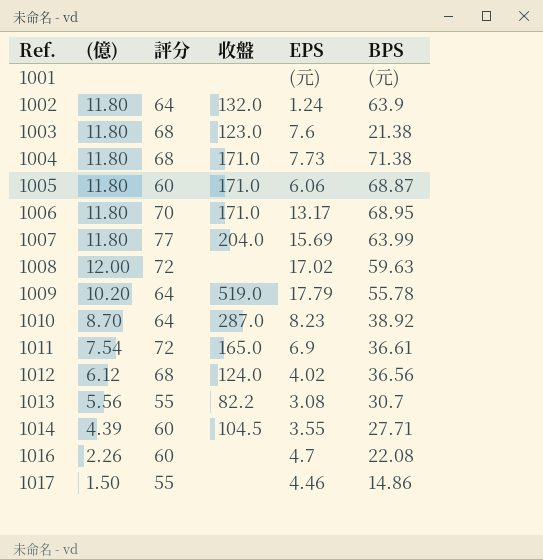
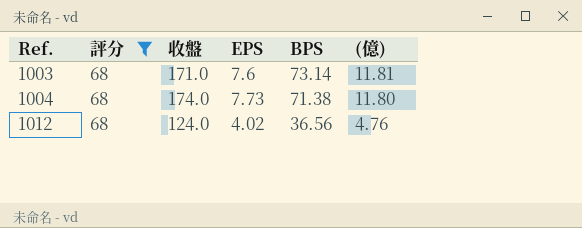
filter: none -> 評分 = 68
column (億) | position: 2 -> 6
1003 | 收盤: 123.0 -> 171.0
1003 | BPS: 21.38 -> 73.14
1003 | (億): 11.80 -> 11.81
1004 | 收盤: 171.0 -> 174.0
1012 | (億): 6.12 -> 4.76

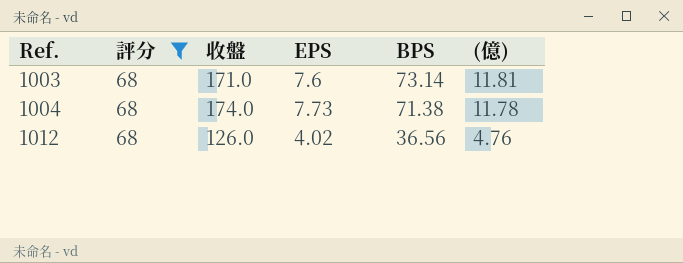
1004 | (億): 11.80 -> 11.78
1012 | 收盤: 124.0 -> 126.0

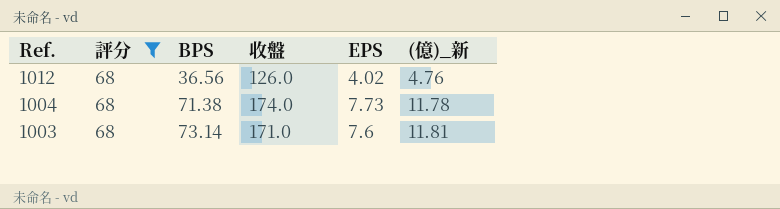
row order: Ref. ascending -> Ref. descending
column BPS | position: 5 -> 3
column name: (億) -> (億)_新

